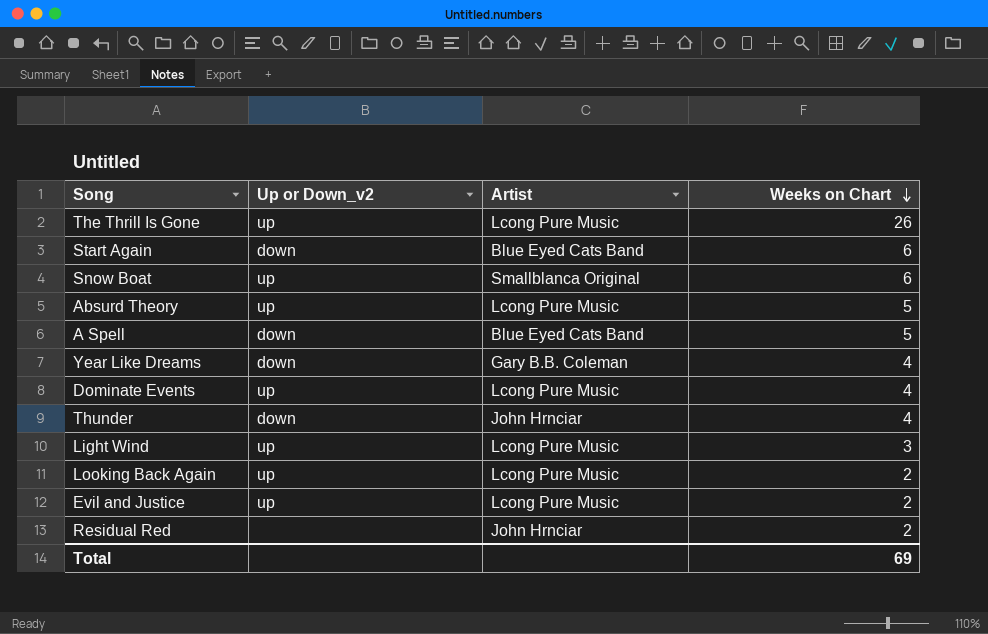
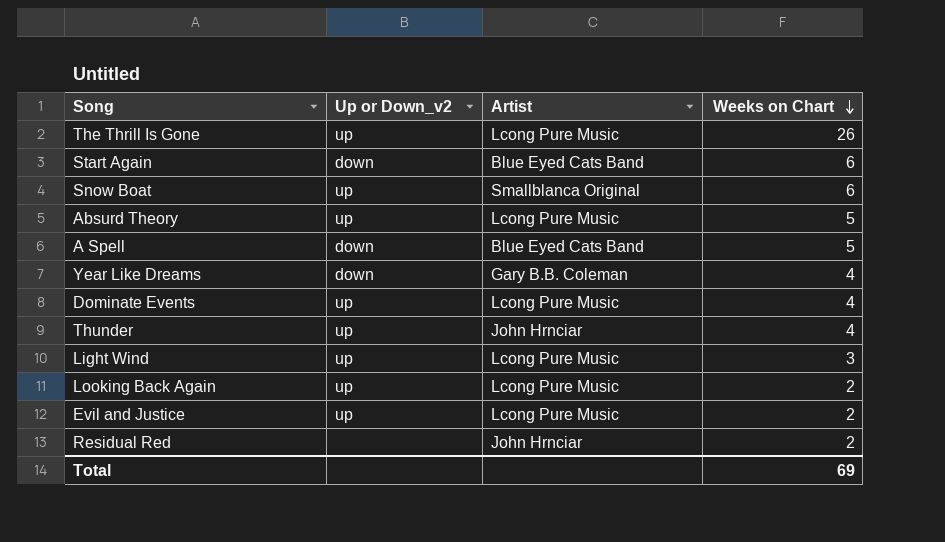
Thunder | Up or Down_v2: down -> up

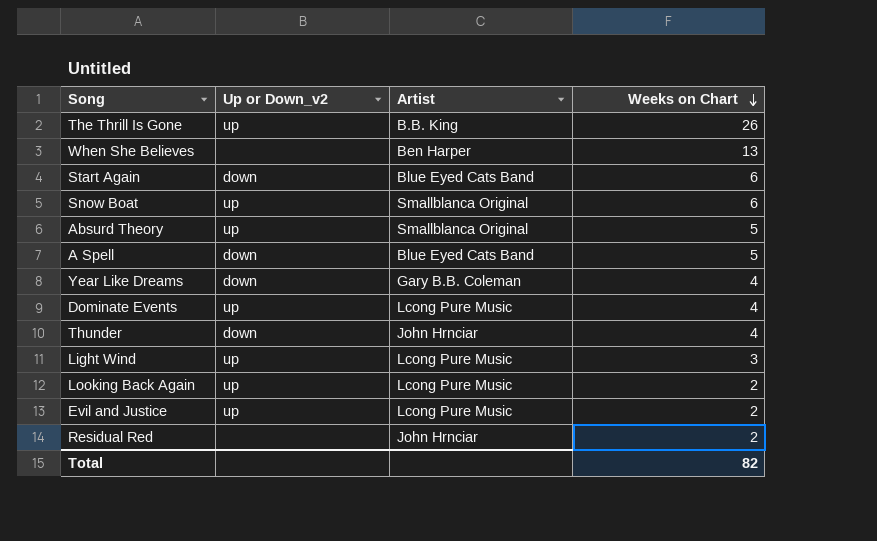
The Thrill Is Gone | Artist: Lcong Pure Music -> B.B. King
row When She Believes: none -> none | Ben Harper | 13
Absurd Theory | Artist: Lcong Pure Music -> Smallblanca Original
Thunder | Up or Down_v2: up -> down
Total | Weeks on Chart: 69 -> 82

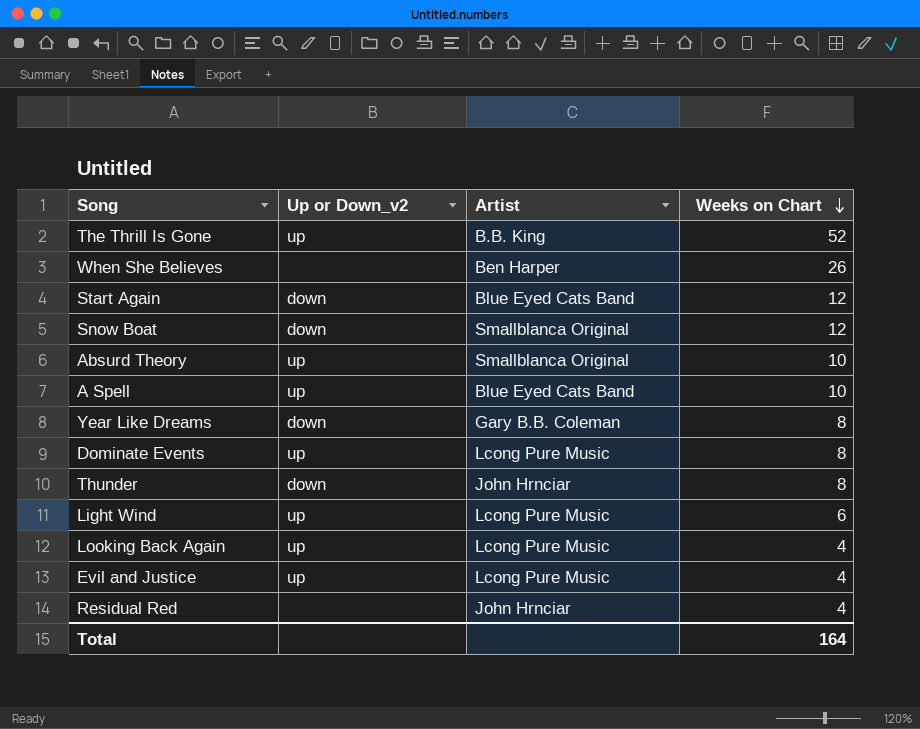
The Thrill Is Gone | Weeks on Chart: 26 -> 52
When She Believes | Weeks on Chart: 13 -> 26
Start Again | Weeks on Chart: 6 -> 12
Snow Boat | Up or Down_v2: up -> down
Snow Boat | Weeks on Chart: 6 -> 12
Absurd Theory | Weeks on Chart: 5 -> 10
A Spell | Up or Down_v2: down -> up
A Spell | Weeks on Chart: 5 -> 10
Year Like Dreams | Weeks on Chart: 4 -> 8
Dominate Events | Weeks on Chart: 4 -> 8
Thunder | Weeks on Chart: 4 -> 8
Light Wind | Weeks on Chart: 3 -> 6
Looking Back Again | Weeks on Chart: 2 -> 4
Evil and Justice | Weeks on Chart: 2 -> 4
Residual Red | Weeks on Chart: 2 -> 4
Total | Weeks on Chart: 82 -> 164

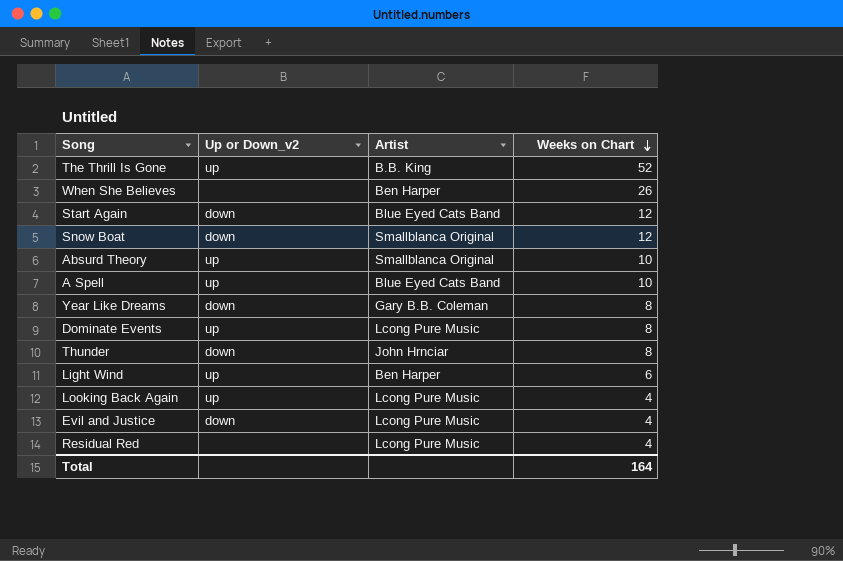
Light Wind | Artist: Lcong Pure Music -> Ben Harper
Evil and Justice | Up or Down_v2: up -> down
Residual Red | Artist: John Hrnciar -> Lcong Pure Music

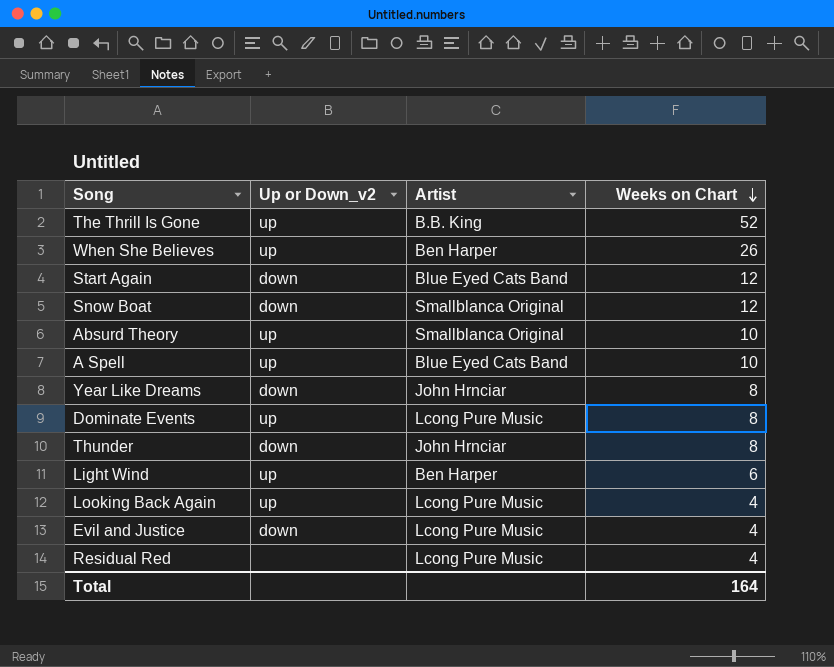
When She Believes | Up or Down_v2: none -> up
Year Like Dreams | Artist: Gary B.B. Coleman -> John Hrnciar

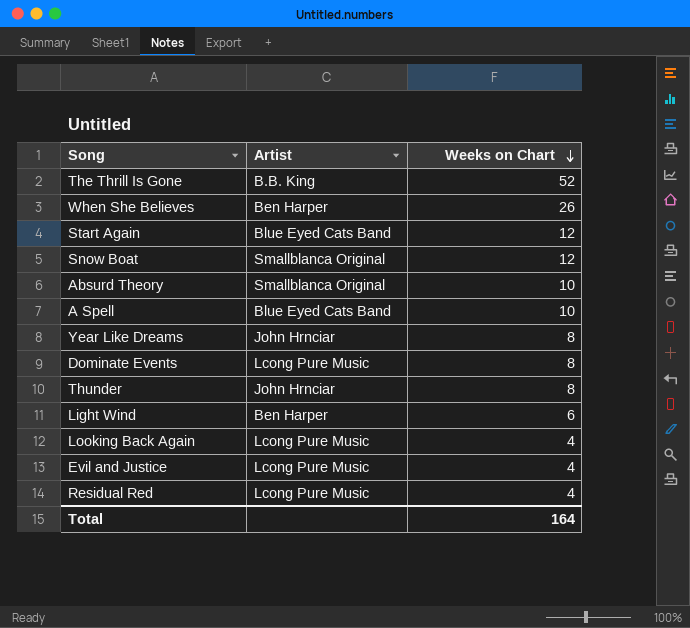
column Up or Down_v2 | position: 2 -> none

